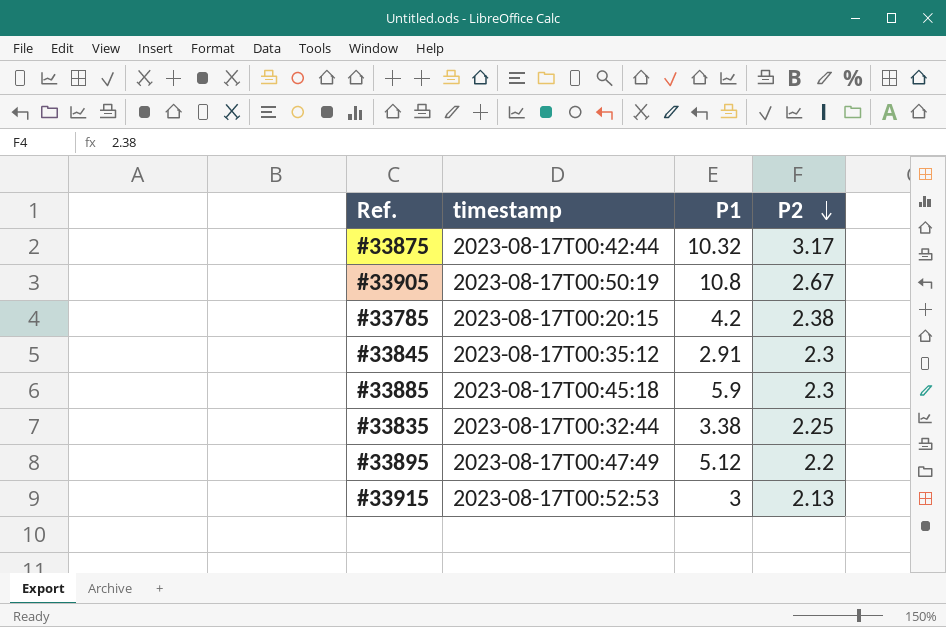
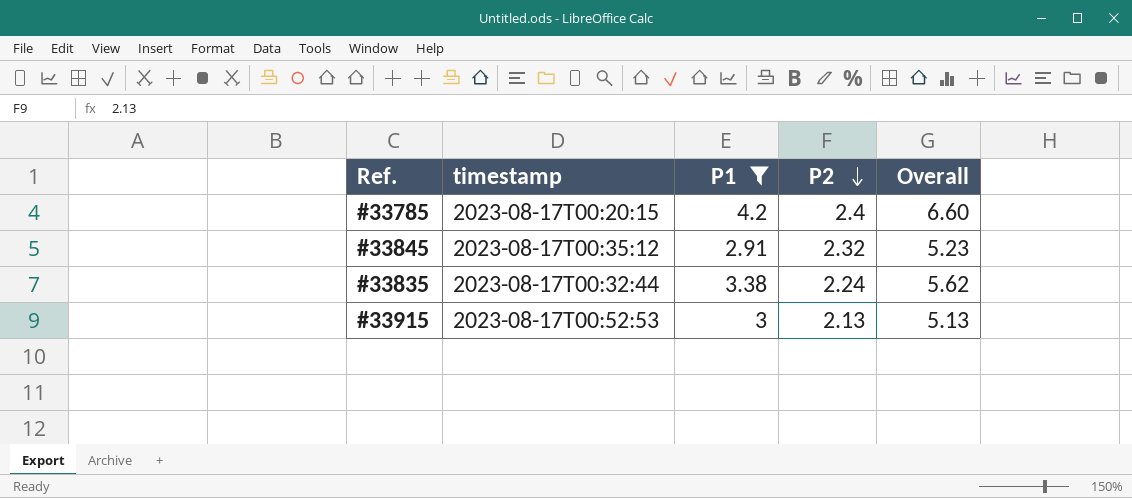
filter: none -> P1 <= 4.2
column Overall | formula: none -> [P1] + [P2]
#33785 | P2: 2.38 -> 2.4
#33845 | P2: 2.3 -> 2.32
#33835 | P2: 2.25 -> 2.24

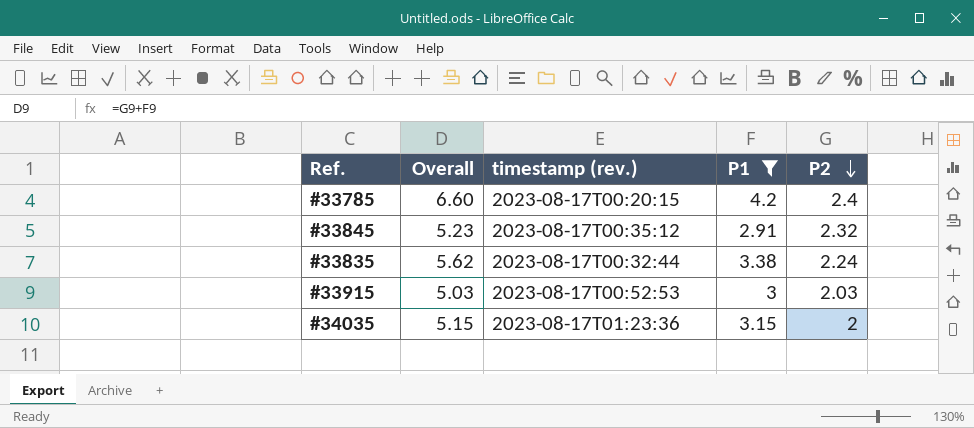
column Overall | position: 5 -> 2
column name: timestamp -> timestamp (rev.)
#33915 | Overall: 5.13 -> 5.03
#33915 | P2: 2.13 -> 2.03
row #34035: none -> 5.15 | 2023-08-17T01:23:36 | 3.15 | 2

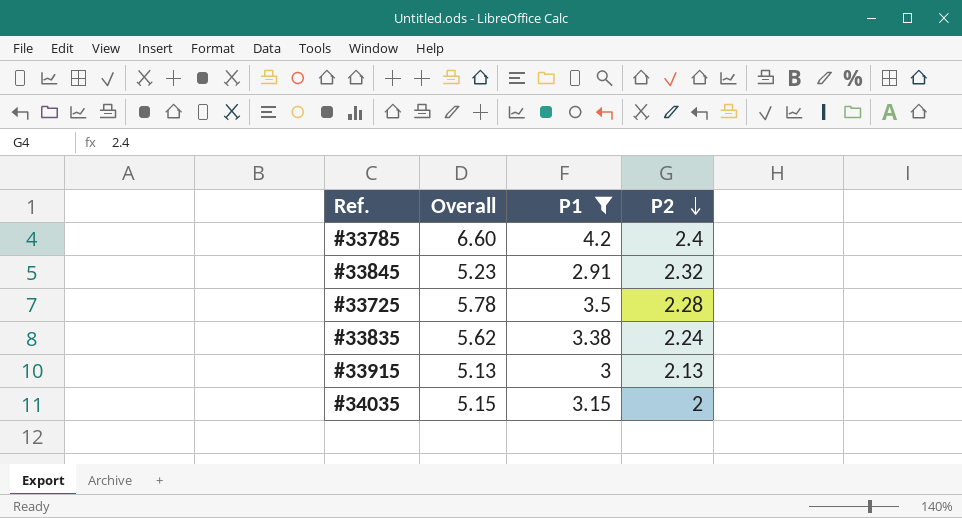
column timestamp (rev.) | position: 3 -> none
row #33725: none -> 5.78 | 3.5 | 2.28
#33915 | Overall: 5.03 -> 5.13
#33915 | P2: 2.03 -> 2.13

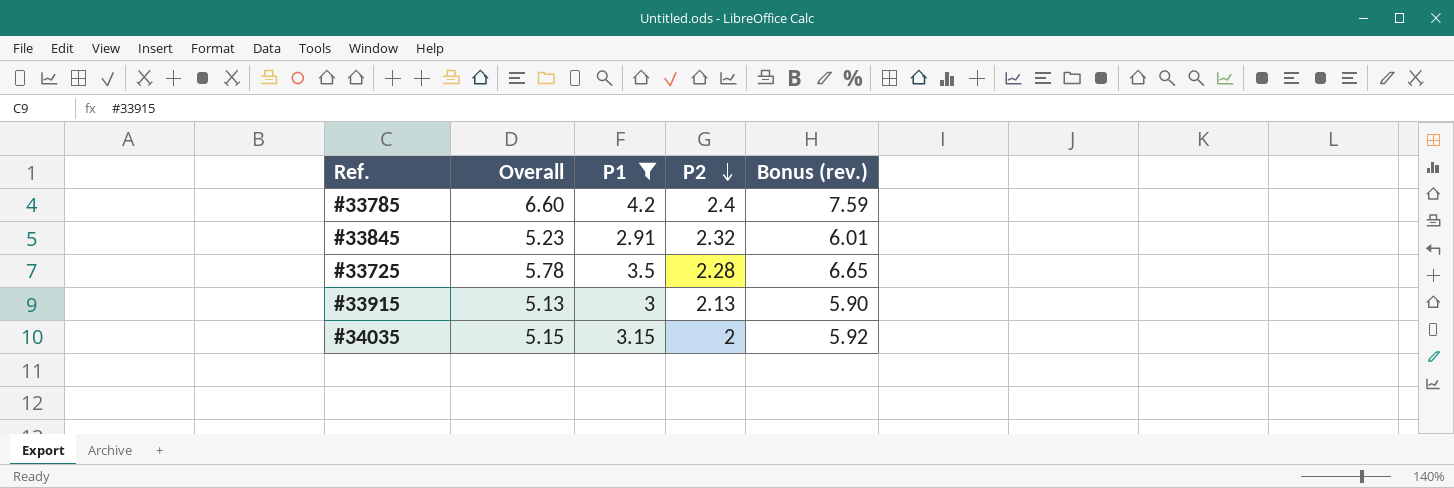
column Bonus (rev.) | formula: none -> [Overall] * 1.15
row #33835: 5.62 | 3.38 | 2.24 -> none

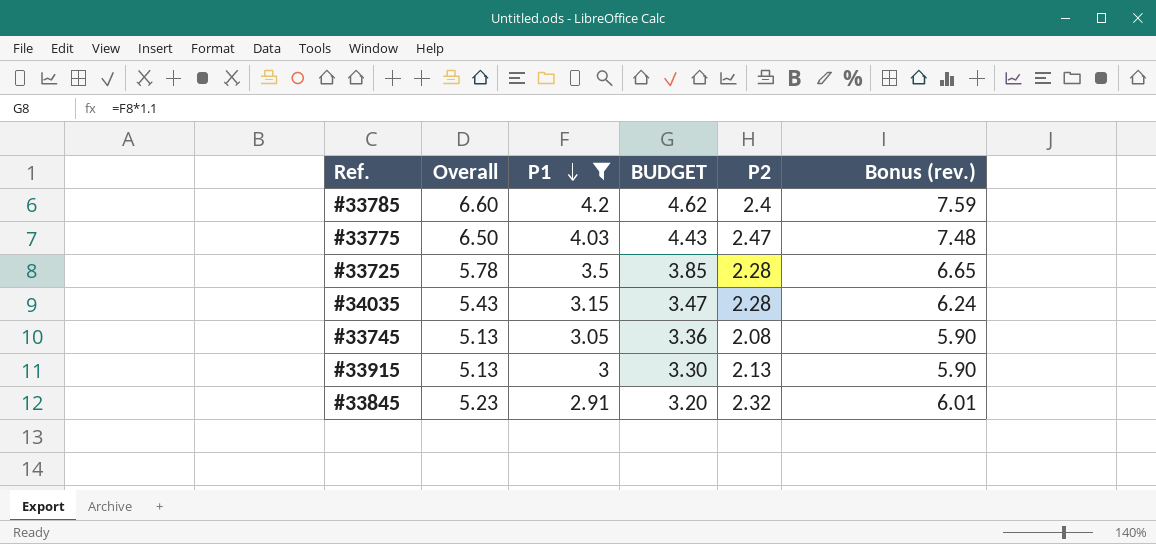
row order: P2 descending -> P1 descending
column BUDGET | formula: none -> [P1] * 1.1
row #33775: none -> 6.50 | 4.03 | 4.43 | 2.47 | 7.48
#34035 | Overall: 5.15 -> 5.43
#34035 | P2: 2 -> 2.28
#34035 | Bonus (rev.): 5.92 -> 6.24
row #33745: none -> 5.13 | 3.05 | 3.36 | 2.08 | 5.90

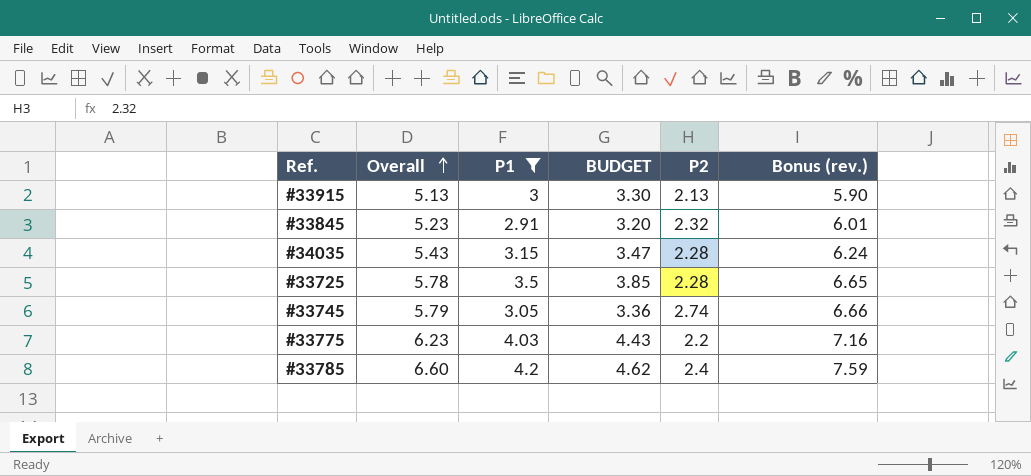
row order: P1 descending -> Overall ascending
#33745 | Overall: 5.13 -> 5.79
#33745 | P2: 2.08 -> 2.74
#33745 | Bonus (rev.): 5.90 -> 6.66
#33775 | Overall: 6.50 -> 6.23
#33775 | P2: 2.47 -> 2.2
#33775 | Bonus (rev.): 7.48 -> 7.16

